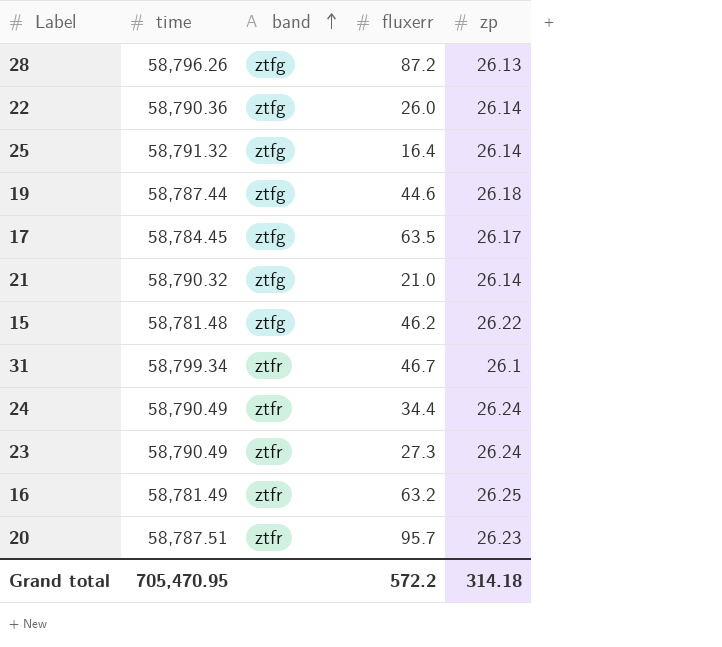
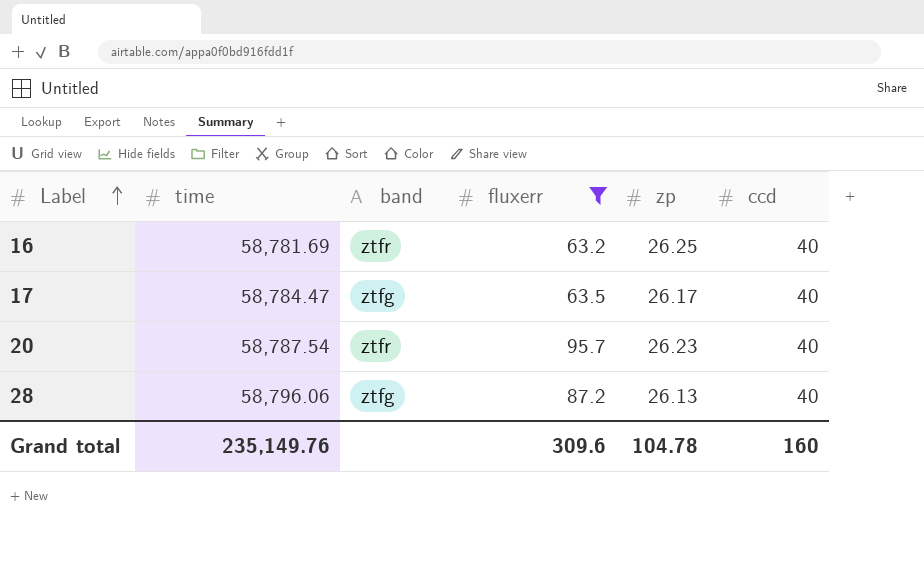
filter: none -> fluxerr >= 63.2
row order: band ascending -> Label ascending
column ccd | position: none -> 6
16 | time: 58,781.49 -> 58,781.69
17 | time: 58,784.45 -> 58,784.47
20 | time: 58,787.51 -> 58,787.54
28 | time: 58,796.26 -> 58,796.06
Grand total | time: 705,470.95 -> 235,149.76
Grand total | fluxerr: 572.2 -> 309.6
Grand total | zp: 314.18 -> 104.78

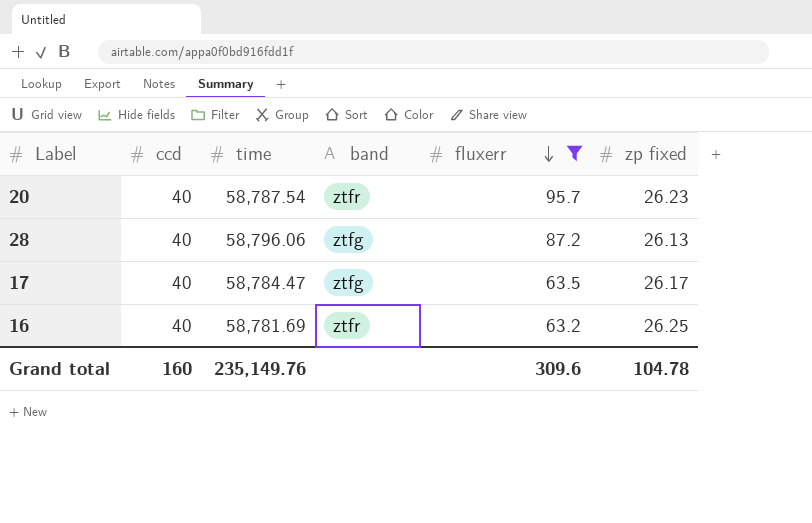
row order: Label ascending -> fluxerr descending
column ccd | position: 6 -> 2
column name: zp -> zp fixed

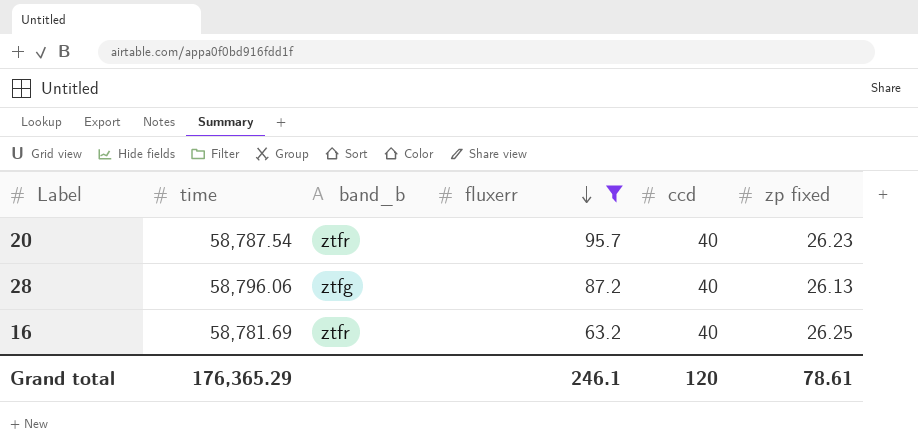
column name: band -> band_b
column ccd | position: 2 -> 5
row 17: 40 | 58,784.47 | ztfg | 63.5 | 26.17 -> none
Grand total | time: 235,149.76 -> 176,365.29
Grand total | fluxerr: 309.6 -> 246.1
Grand total | ccd: 160 -> 120
Grand total | zp fixed: 104.78 -> 78.61

